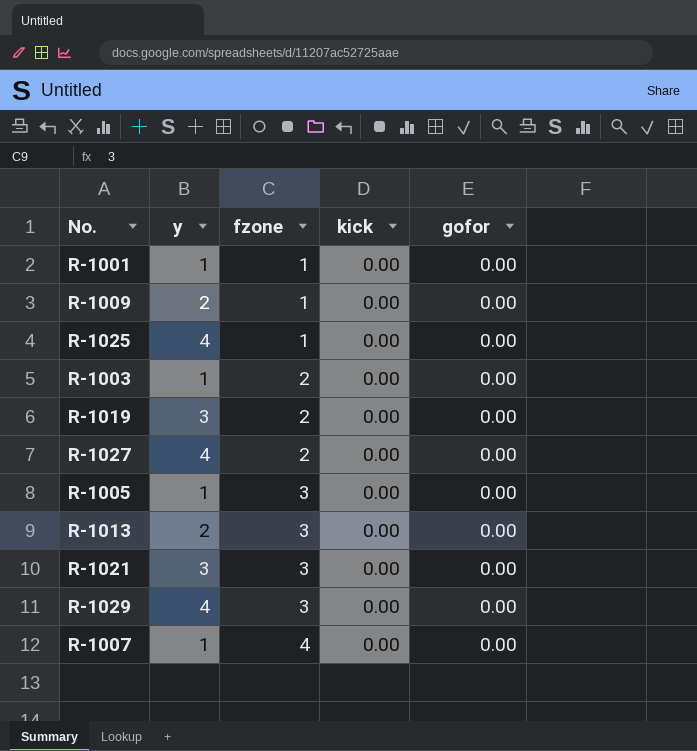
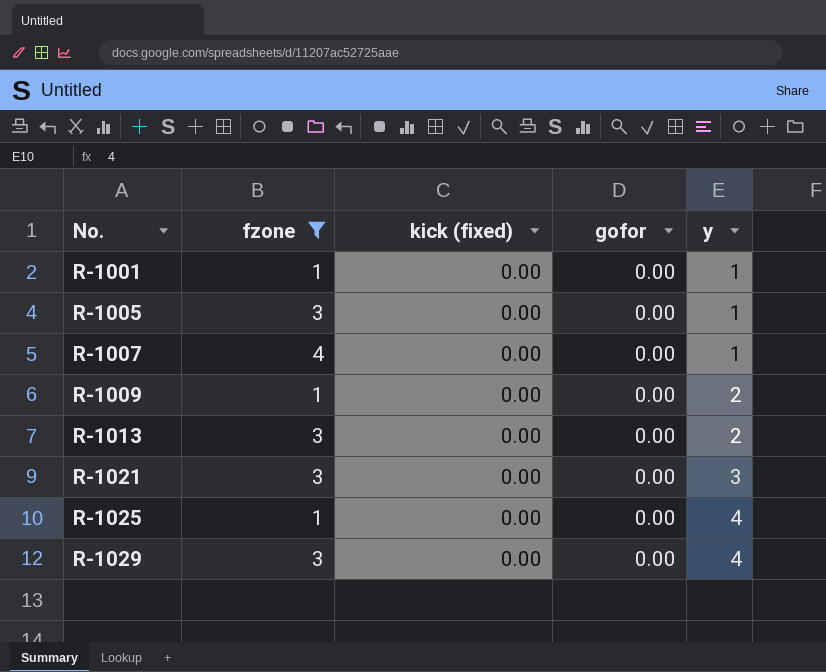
filter: none -> fzone != 2
row order: fzone ascending -> No. ascending
column name: kick -> kick (fixed)
column y | position: 2 -> 5

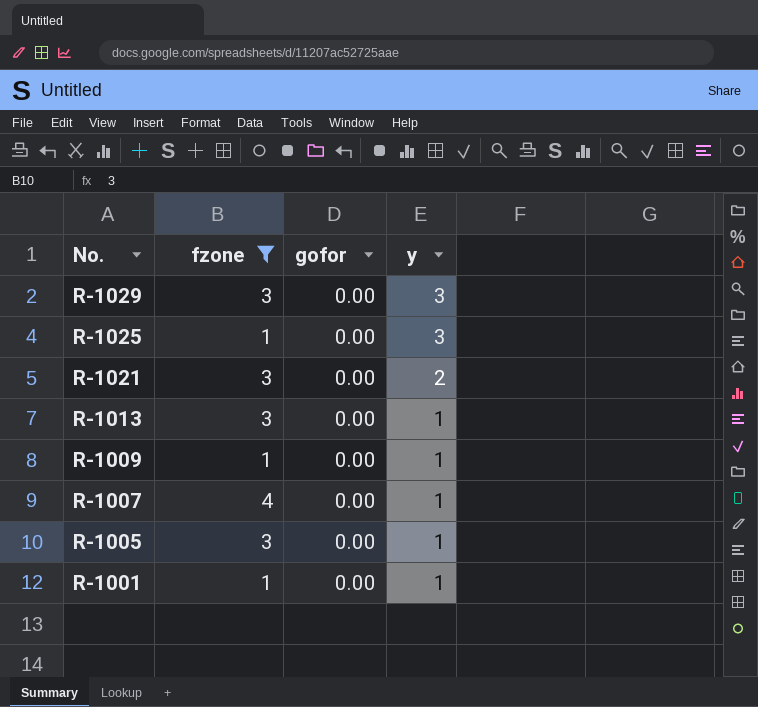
row order: No. ascending -> No. descending
column kick (fixed) | position: 3 -> none
R-1029 | y: 4 -> 3
R-1025 | y: 4 -> 3
R-1021 | y: 3 -> 2
R-1013 | y: 2 -> 1
R-1009 | y: 2 -> 1

